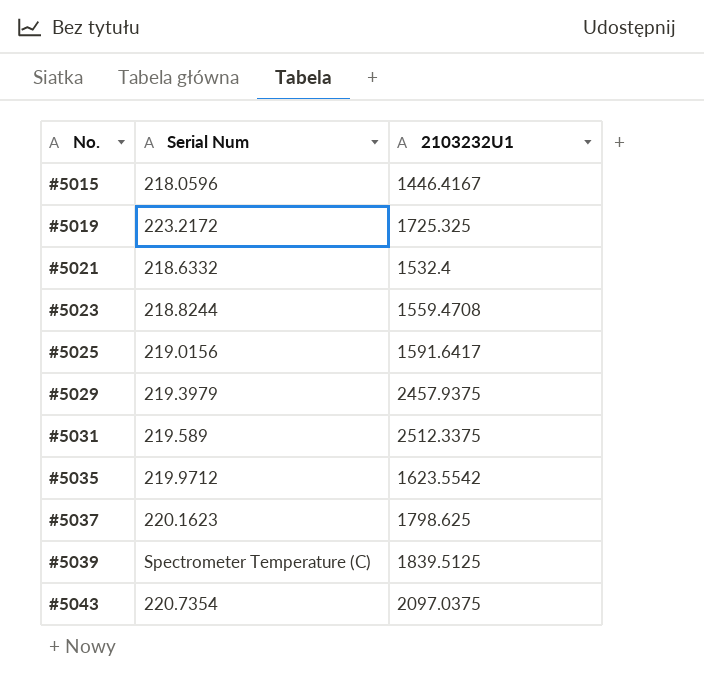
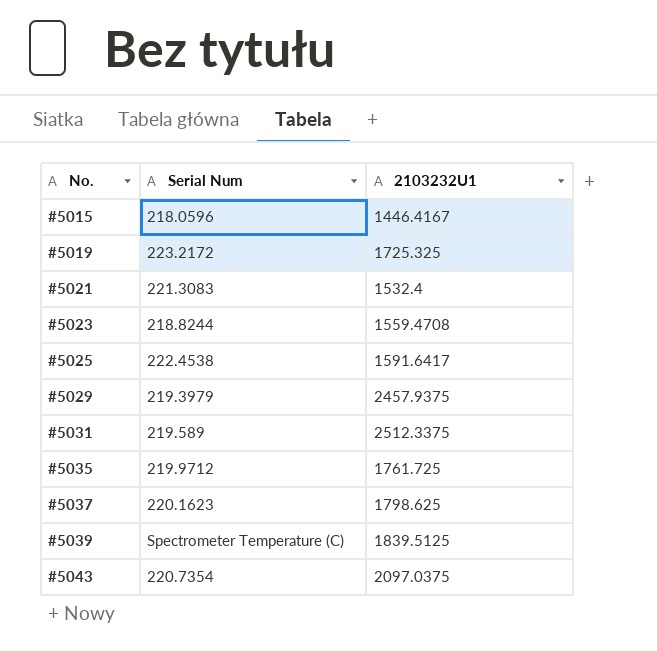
#5021 | Serial Num: 218.6332 -> 221.3083
#5025 | Serial Num: 219.0156 -> 222.4538
#5035 | 2103232U1: 1623.5542 -> 1761.725

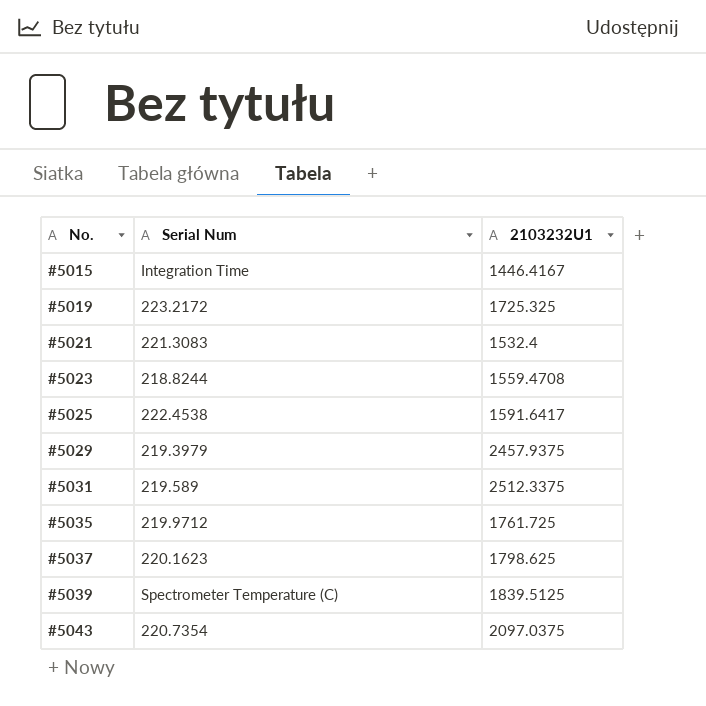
#5015 | Serial Num: 218.0596 -> Integration Time

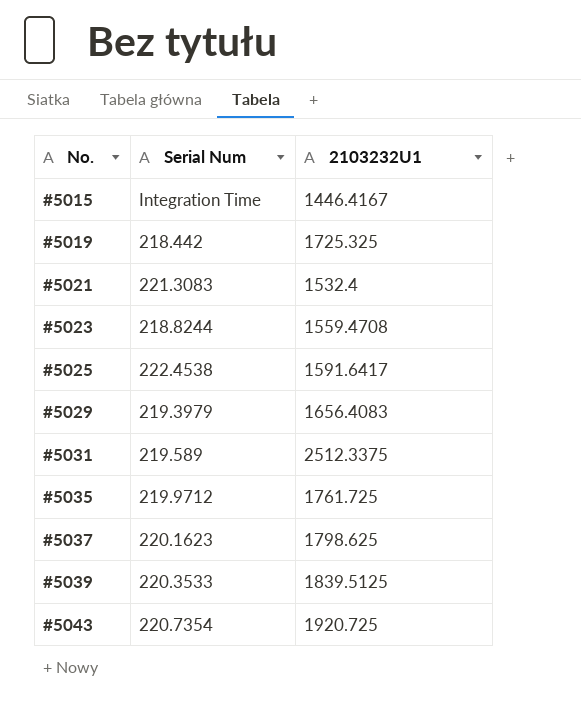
#5019 | Serial Num: 223.2172 -> 218.442
#5029 | 2103232U1: 2457.9375 -> 1656.4083
#5039 | Serial Num: Spectrometer Temperature (C) -> 220.3533
#5043 | 2103232U1: 2097.0375 -> 1920.725

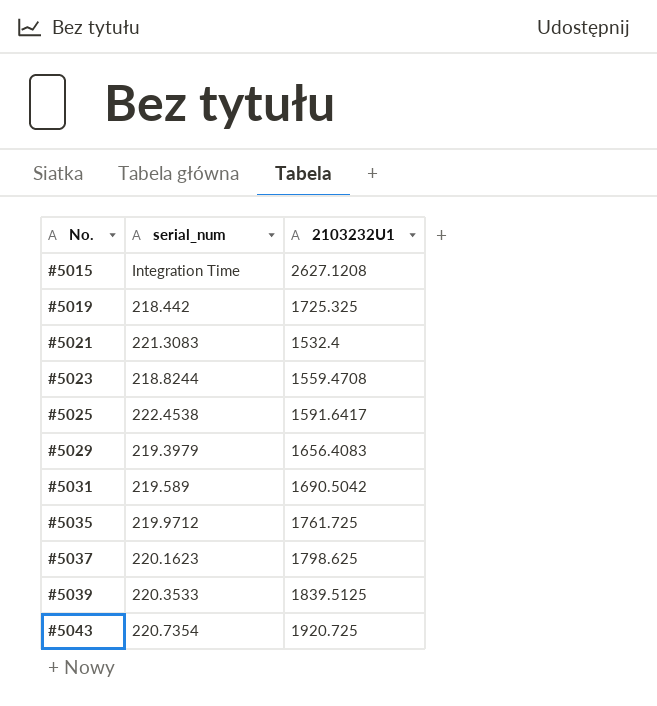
column name: Serial Num -> serial_num
#5015 | 2103232U1: 1446.4167 -> 2627.1208
#5031 | 2103232U1: 2512.3375 -> 1690.5042

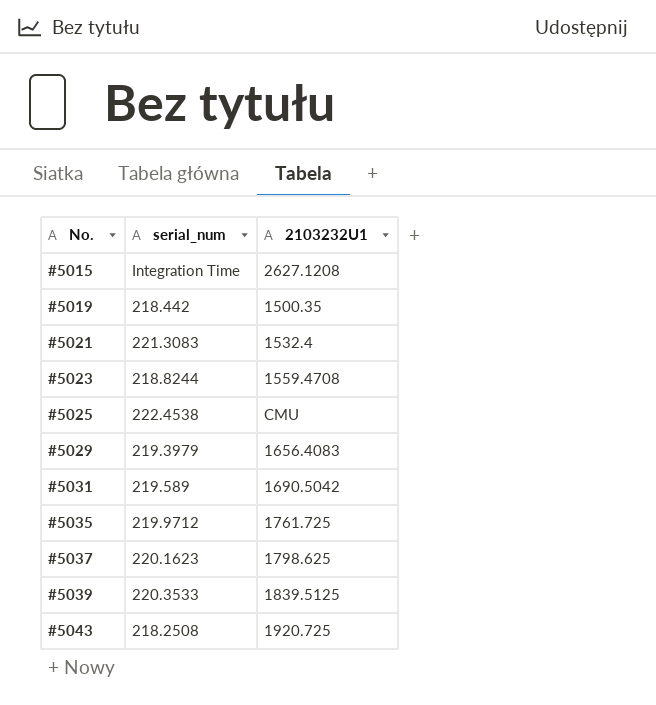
#5019 | 2103232U1: 1725.325 -> 1500.35
#5025 | 2103232U1: 1591.6417 -> CMU
#5043 | serial_num: 220.7354 -> 218.2508

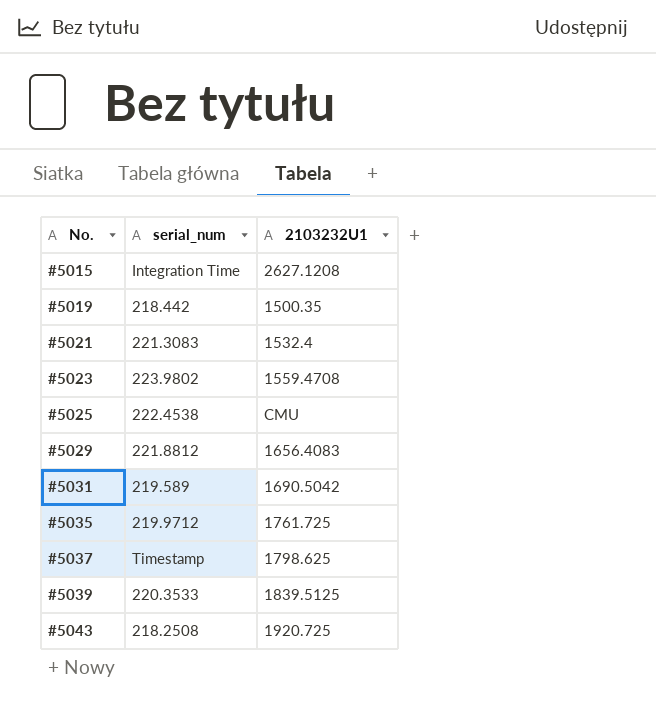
#5023 | serial_num: 218.8244 -> 223.9802
#5029 | serial_num: 219.3979 -> 221.8812
#5037 | serial_num: 220.1623 -> Timestamp

